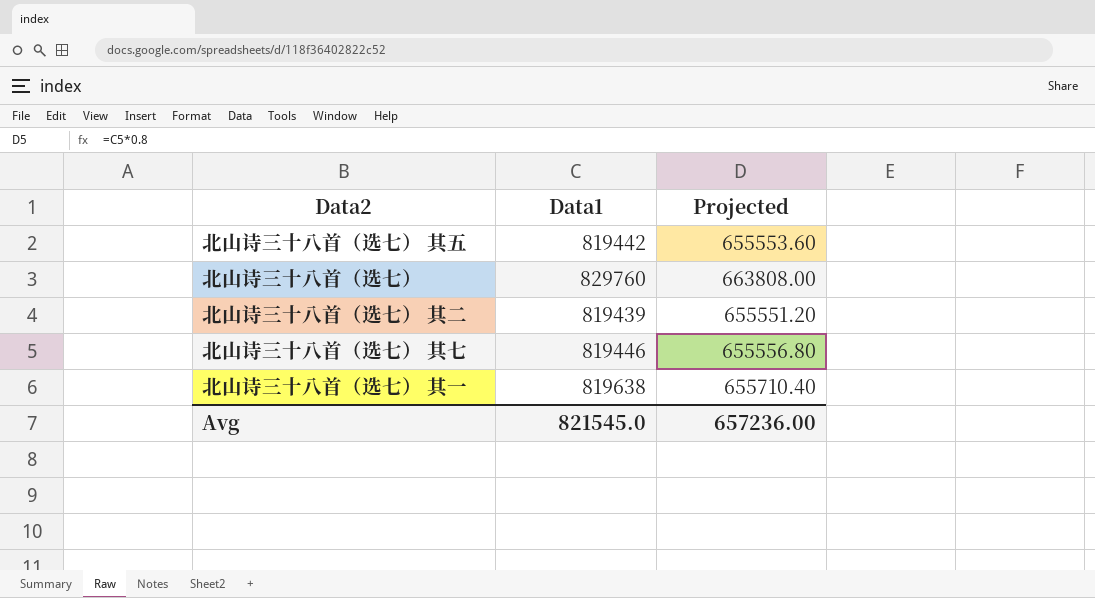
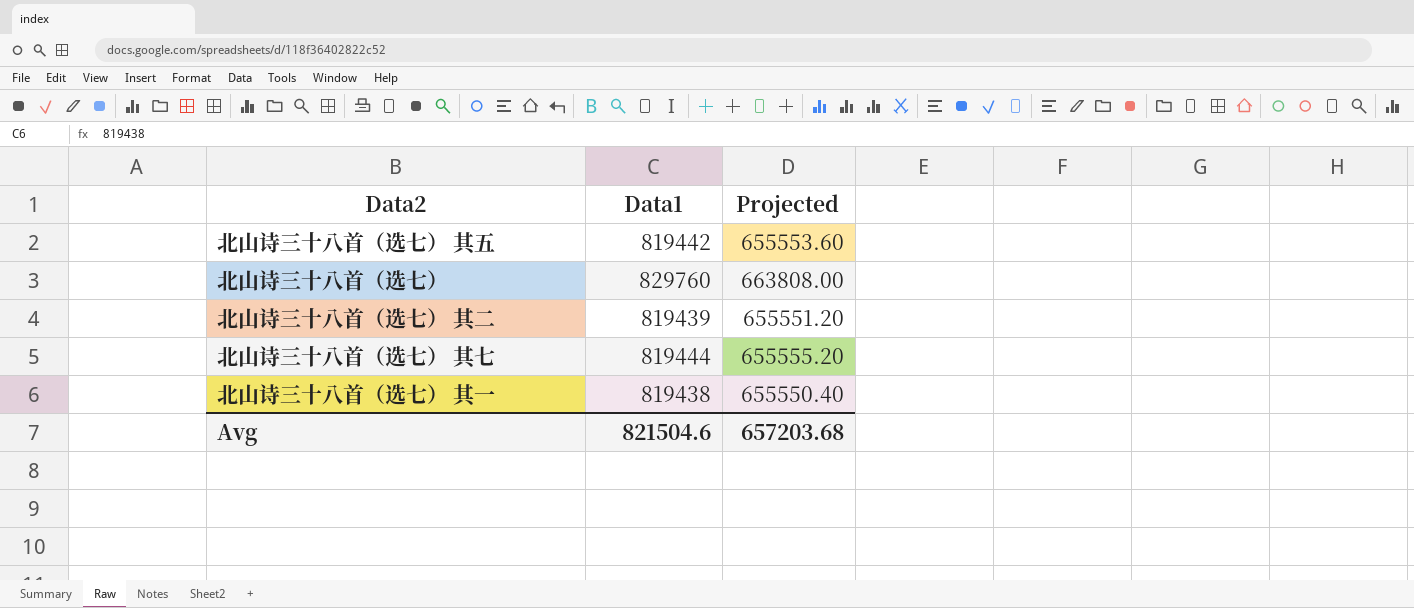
北山诗三十八首（选七） 其七 | Data1: 819446 -> 819444
北山诗三十八首（选七） 其七 | Projected: 655556.80 -> 655555.20
北山诗三十八首（选七） 其一 | Data1: 819638 -> 819438
北山诗三十八首（选七） 其一 | Projected: 655710.40 -> 655550.40
Avg | Data1: 821545.0 -> 821504.6
Avg | Projected: 657236.00 -> 657203.68

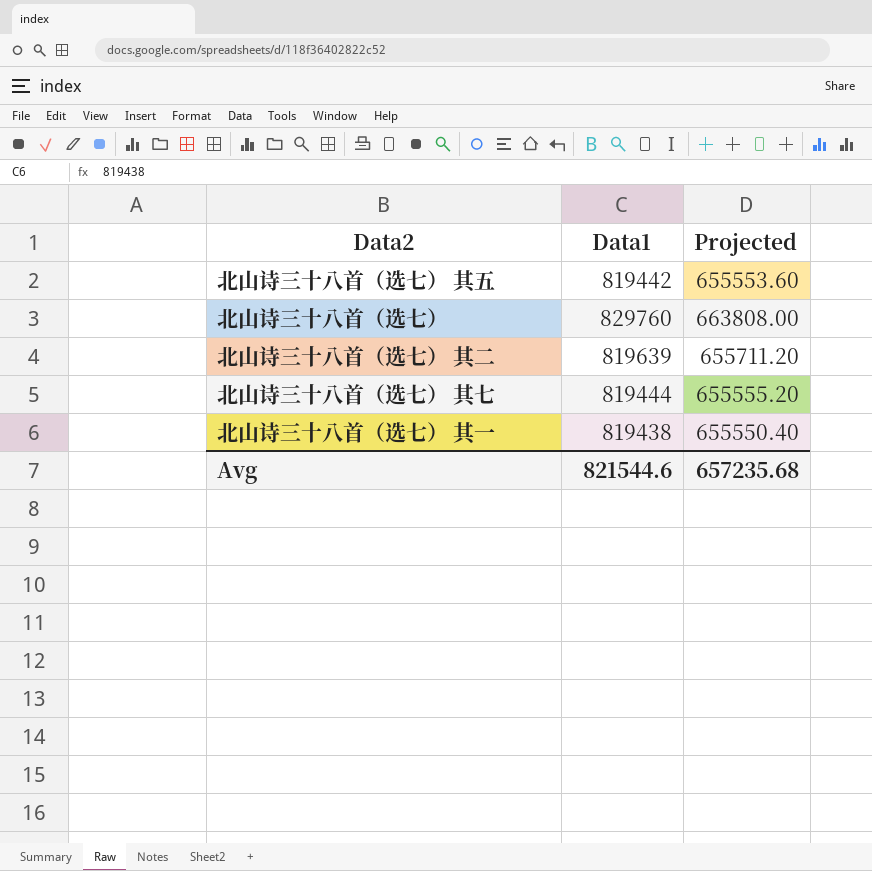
北山诗三十八首（选七） 其二 | Data1: 819439 -> 819639
北山诗三十八首（选七） 其二 | Projected: 655551.20 -> 655711.20
Avg | Data1: 821504.6 -> 821544.6
Avg | Projected: 657203.68 -> 657235.68

